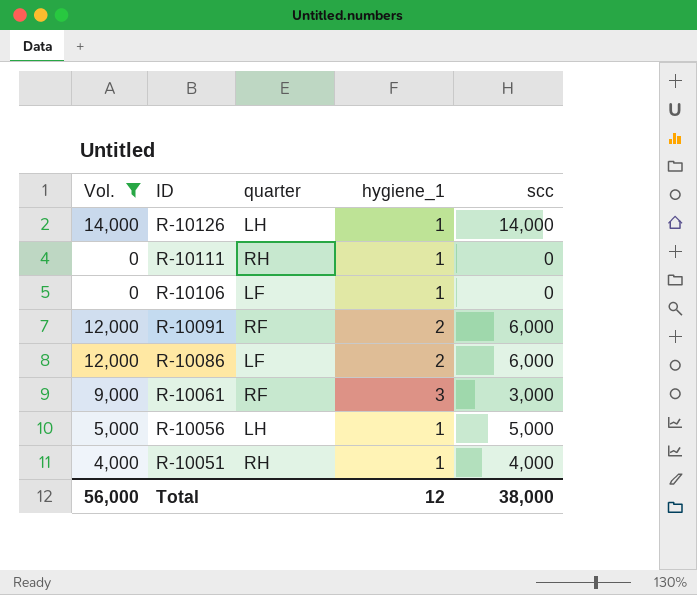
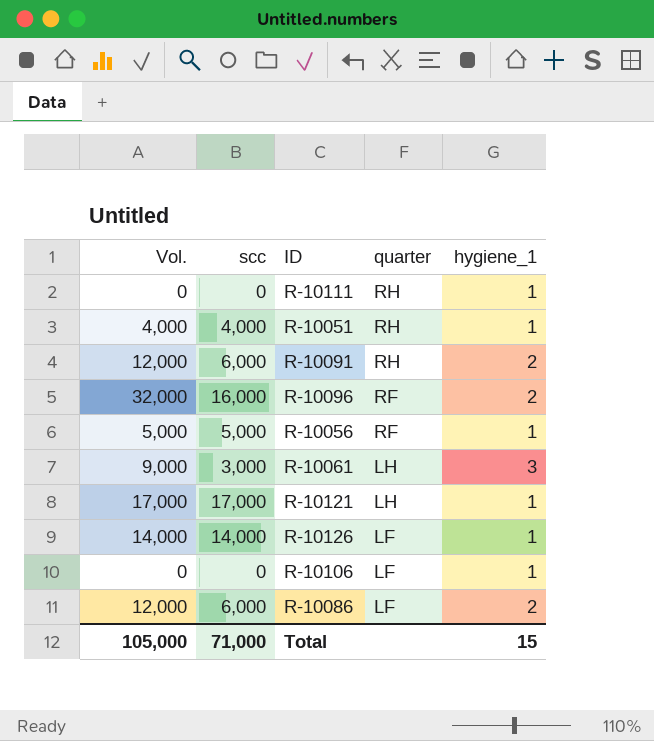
filter: Vol. <= 14,000 -> none
row order: ID descending -> quarter descending
column scc | position: 5 -> 2
R-10091 | quarter: RF -> RH
R-10056 | quarter: LH -> RF
R-10061 | quarter: RF -> LH
R-10126 | quarter: LH -> LF
Total | Vol.: 56,000 -> 105,000
Total | scc: 38,000 -> 71,000
Total | hygiene_1: 12 -> 15

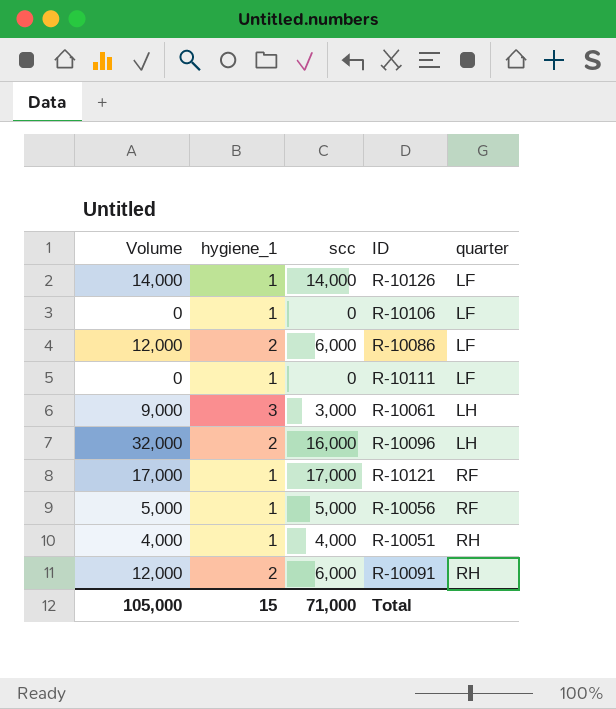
row order: quarter descending -> quarter ascending
column name: Vol. -> Volume
column hygiene_1 | position: 5 -> 2
R-10111 | quarter: RH -> LF
R-10096 | quarter: RF -> LH
R-10121 | quarter: LH -> RF

